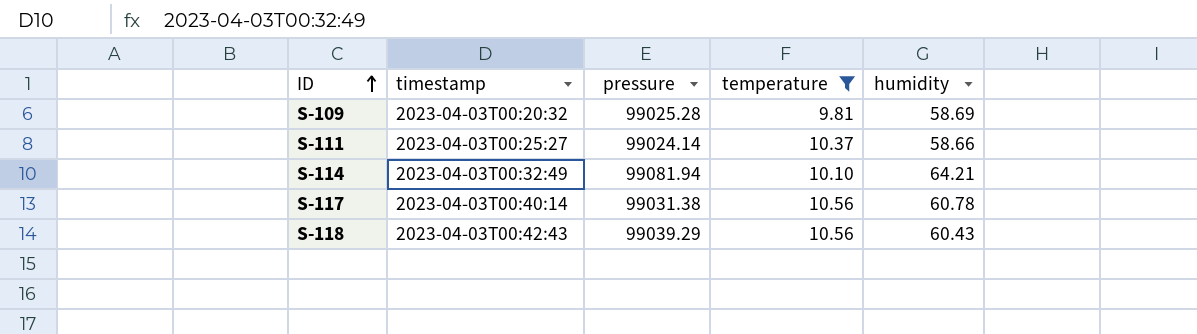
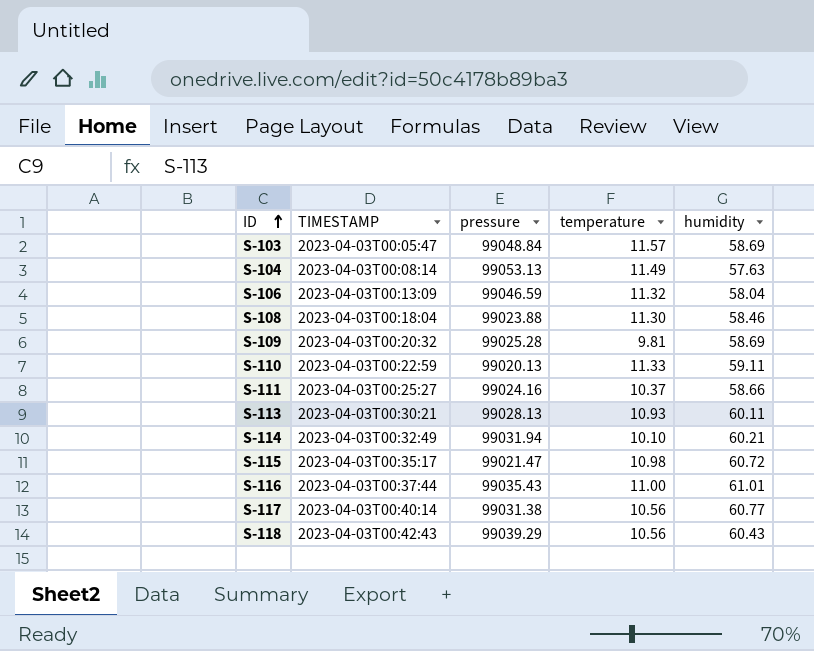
filter: temperature <= 10.56 -> none
column name: timestamp -> TIMESTAMP
S-111 | pressure: 99024.14 -> 99024.16
S-114 | pressure: 99081.94 -> 99031.94
S-114 | humidity: 64.21 -> 60.21
S-117 | humidity: 60.78 -> 60.77

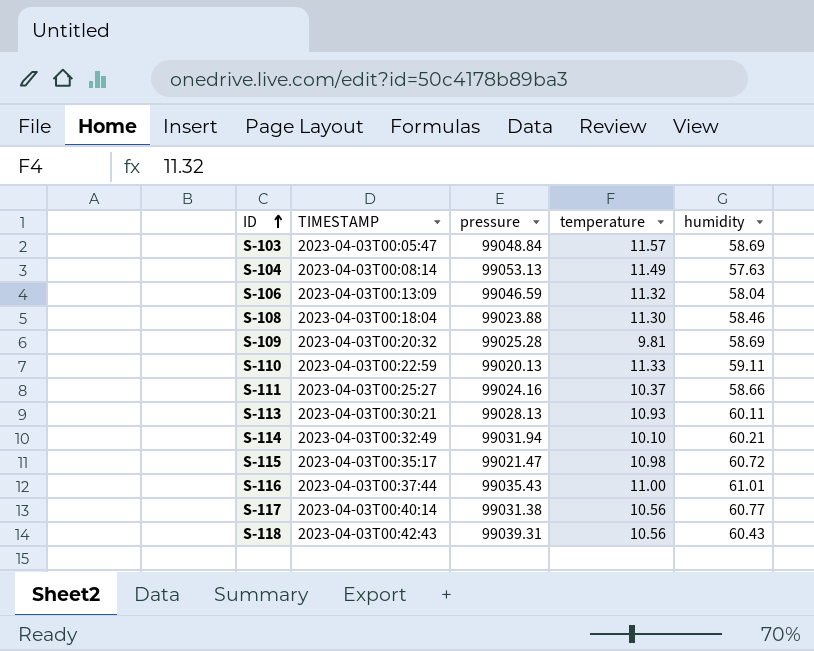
S-118 | pressure: 99039.29 -> 99039.31

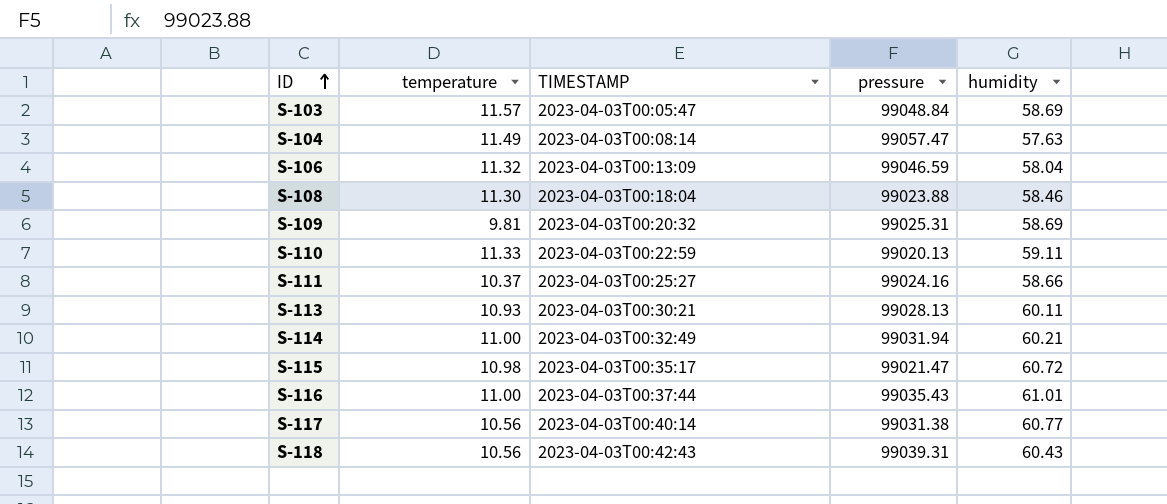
column temperature | position: 4 -> 2
S-104 | pressure: 99053.13 -> 99057.47
S-109 | pressure: 99025.28 -> 99025.31
S-114 | temperature: 10.10 -> 11.00

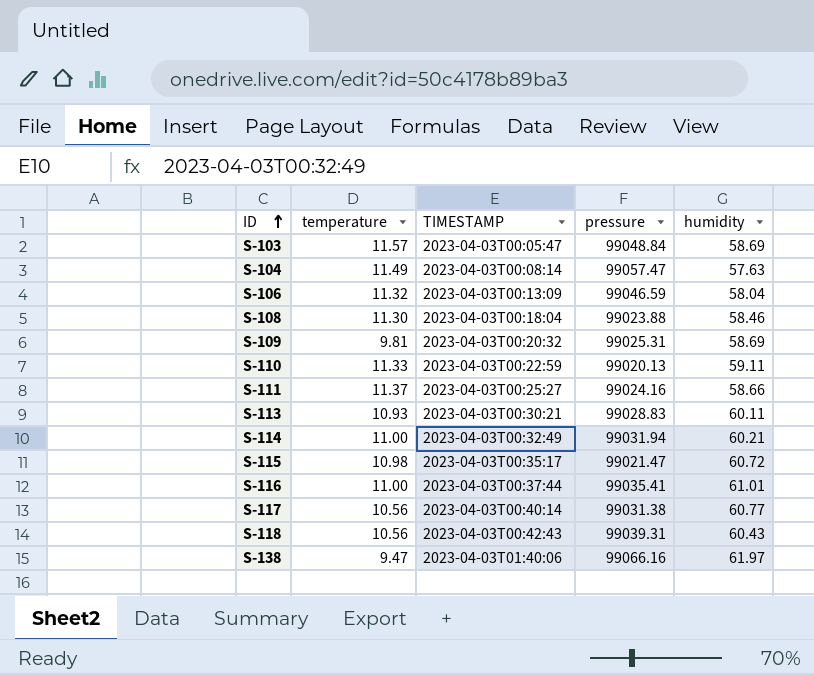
S-111 | temperature: 10.37 -> 11.37
S-113 | pressure: 99028.13 -> 99028.83
S-116 | pressure: 99035.43 -> 99035.41
row S-138: none -> 9.47 | 2023-04-03T01:40:06 | 99066.16 | 61.97

